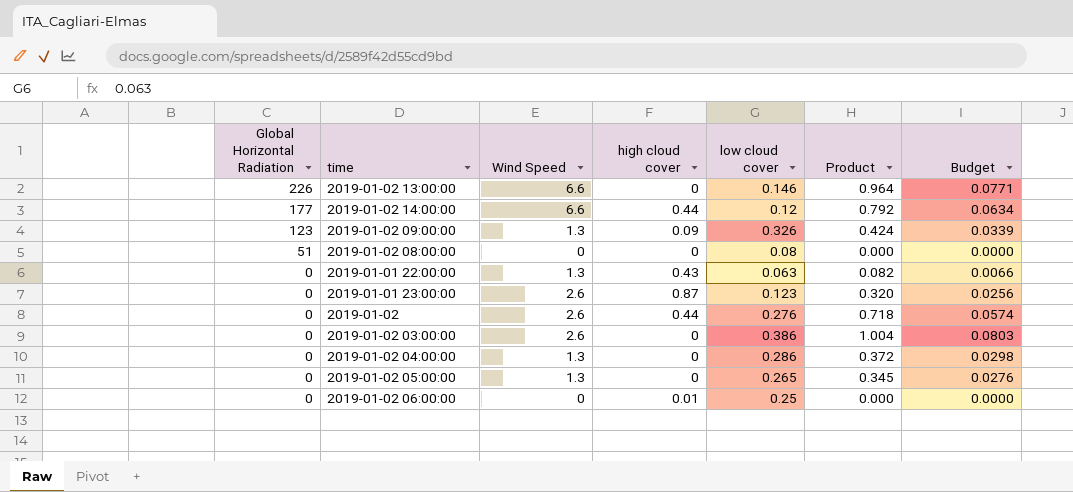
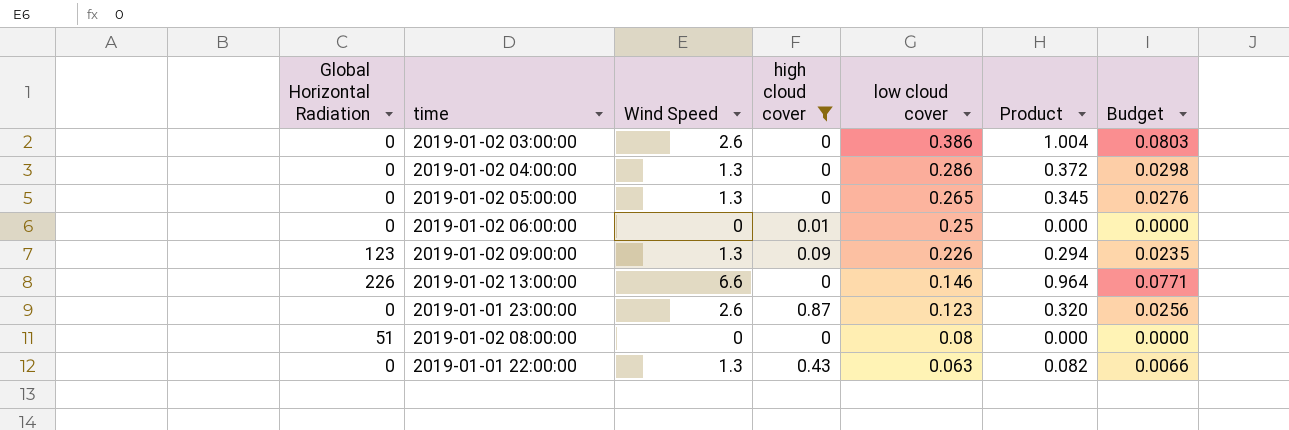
filter: none -> high cloud cover != 0.44
row order: Global Horizontal Radiation descending -> low cloud cover descending
2019-01-02 09:00:00 | low cloud cover: 0.326 -> 0.226
2019-01-02 09:00:00 | Product: 0.424 -> 0.294
2019-01-02 09:00:00 | Budget: 0.0339 -> 0.0235

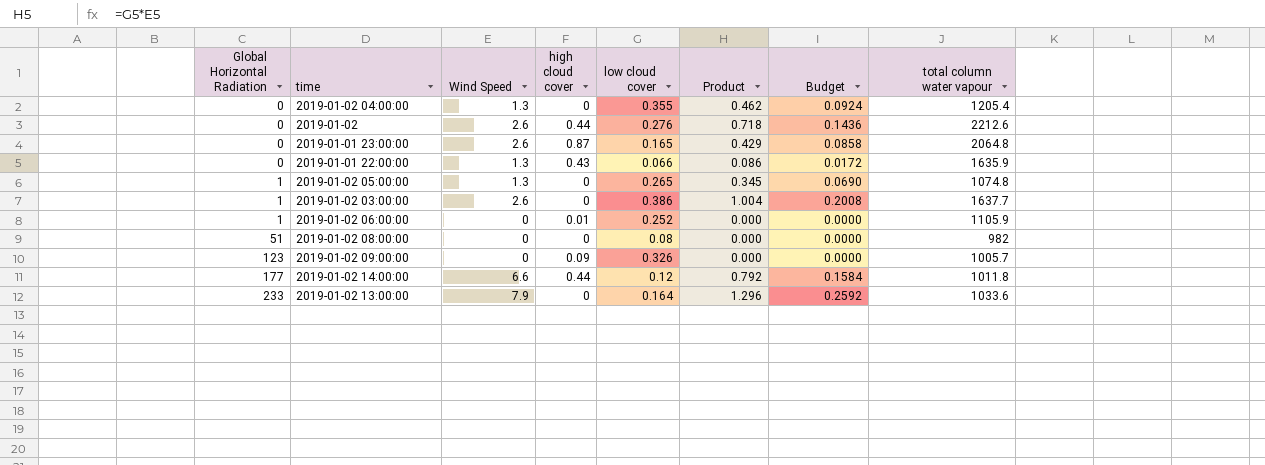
filter: high cloud cover != 0.44 -> none
row order: low cloud cover descending -> Global Horizontal Radiation ascending
column Budget | formula: [Product] * 0.08 -> [Product] * 0.2
column total column water vapour | position: none -> 8
2019-01-02 04:00:00 | low cloud cover: 0.286 -> 0.355
2019-01-02 04:00:00 | Product: 0.372 -> 0.462
2019-01-01 23:00:00 | low cloud cover: 0.123 -> 0.165
2019-01-01 23:00:00 | Product: 0.320 -> 0.429
2019-01-01 22:00:00 | low cloud cover: 0.063 -> 0.066
2019-01-01 22:00:00 | Product: 0.082 -> 0.086
2019-01-02 05:00:00 | Global Horizontal Radiation: 0 -> 1
2019-01-02 03:00:00 | Global Horizontal Radiation: 0 -> 1
2019-01-02 06:00:00 | Global Horizontal Radiation: 0 -> 1
2019-01-02 06:00:00 | low cloud cover: 0.25 -> 0.252
2019-01-02 09:00:00 | Wind Speed: 1.3 -> 0
2019-01-02 09:00:00 | low cloud cover: 0.226 -> 0.326
2019-01-02 09:00:00 | Product: 0.294 -> 0.000
2019-01-02 13:00:00 | Global Horizontal Radiation: 226 -> 233
2019-01-02 13:00:00 | Wind Speed: 6.6 -> 7.9
2019-01-02 13:00:00 | low cloud cover: 0.146 -> 0.164
2019-01-02 13:00:00 | Product: 0.964 -> 1.296

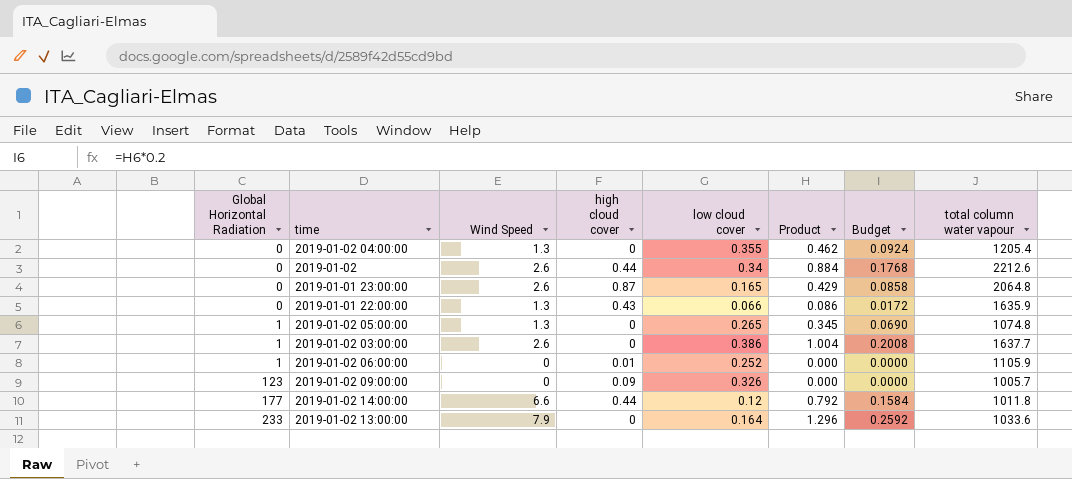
row 2019-01-02 08:00:00: 51 | 0 | 0 | 0.08 | 0.000 | 0.0000 | 982 -> none
2019-01-02 | low cloud cover: 0.276 -> 0.34
2019-01-02 | Product: 0.718 -> 0.884
2019-01-02 | Budget: 0.1436 -> 0.1768

